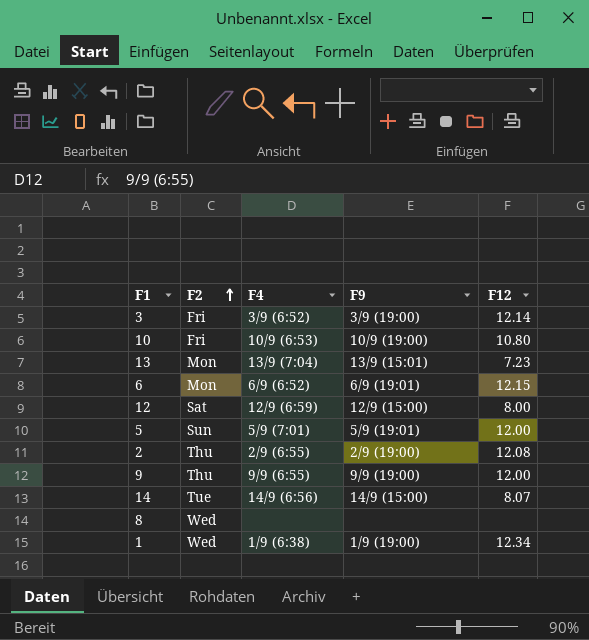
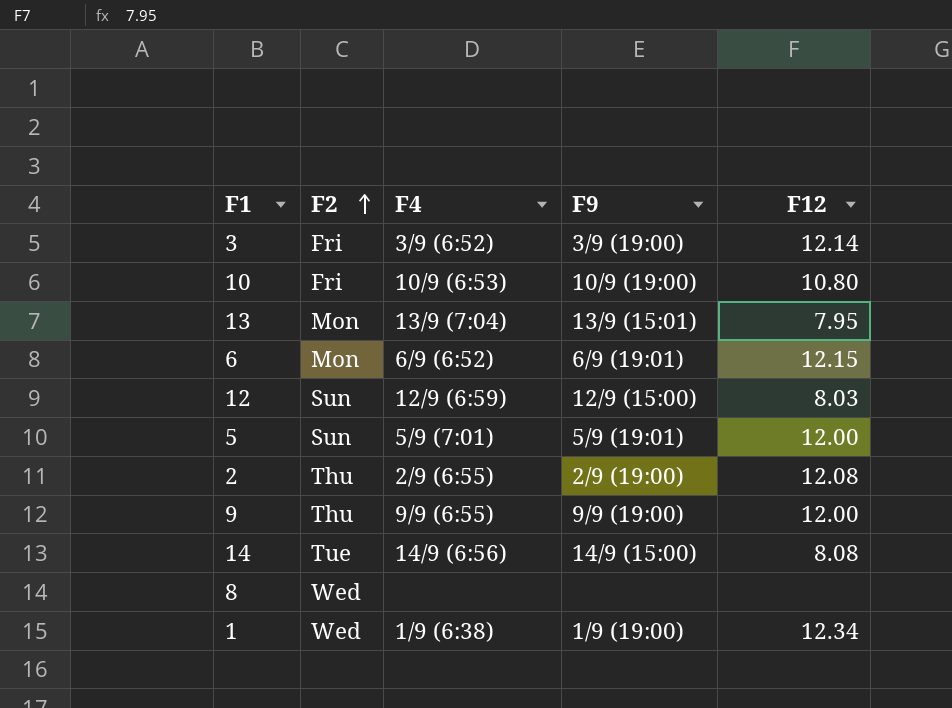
13 | F12: 7.23 -> 7.95
12 | F2: Sat -> Sun
12 | F12: 8.00 -> 8.03
14 | F12: 8.07 -> 8.08

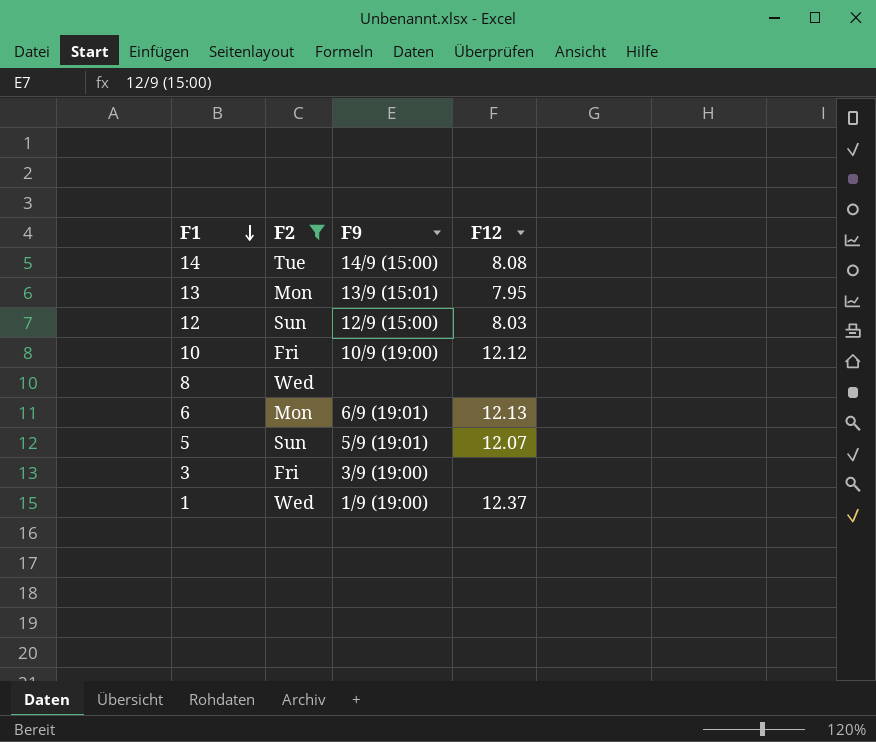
filter: none -> F2 != Thu
row order: F2 ascending -> F1 descending
column F4 | position: 3 -> none
10 | F12: 10.80 -> 12.12
6 | F12: 12.15 -> 12.13
5 | F12: 12.00 -> 12.07
3 | F12: 12.14 -> none
1 | F12: 12.34 -> 12.37

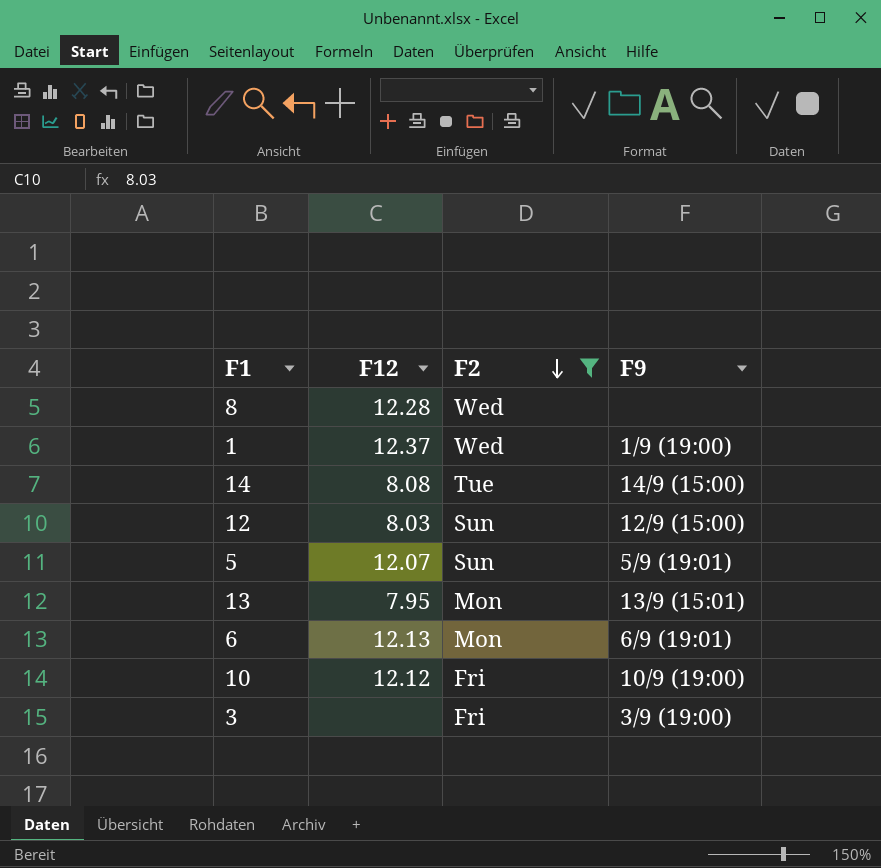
row order: F1 descending -> F2 descending
column F12 | position: 4 -> 2
8 | F12: none -> 12.28

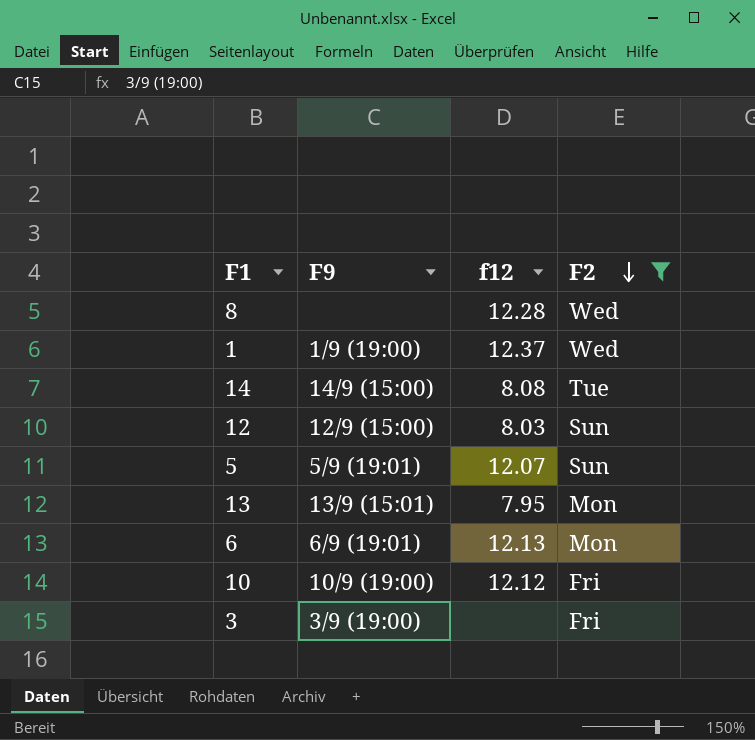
column F9 | position: 4 -> 2
column name: F12 -> f12

